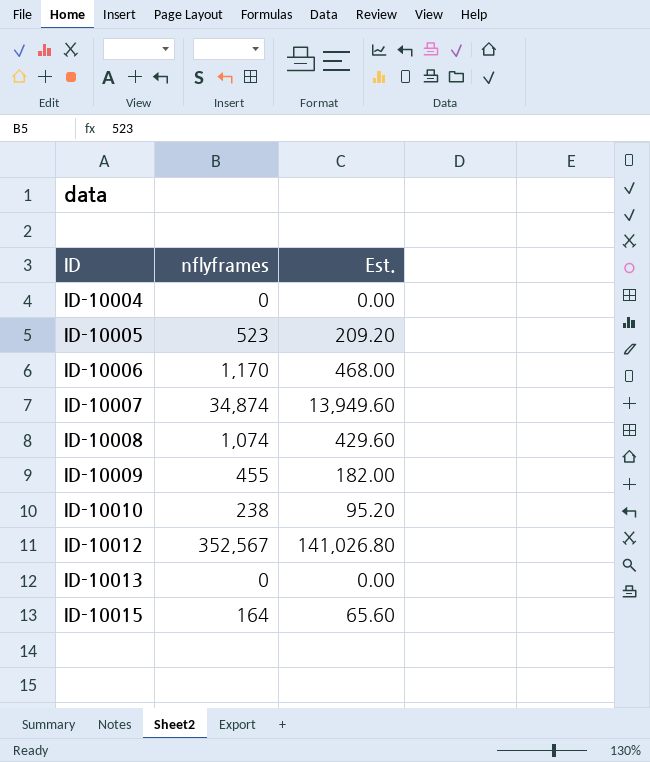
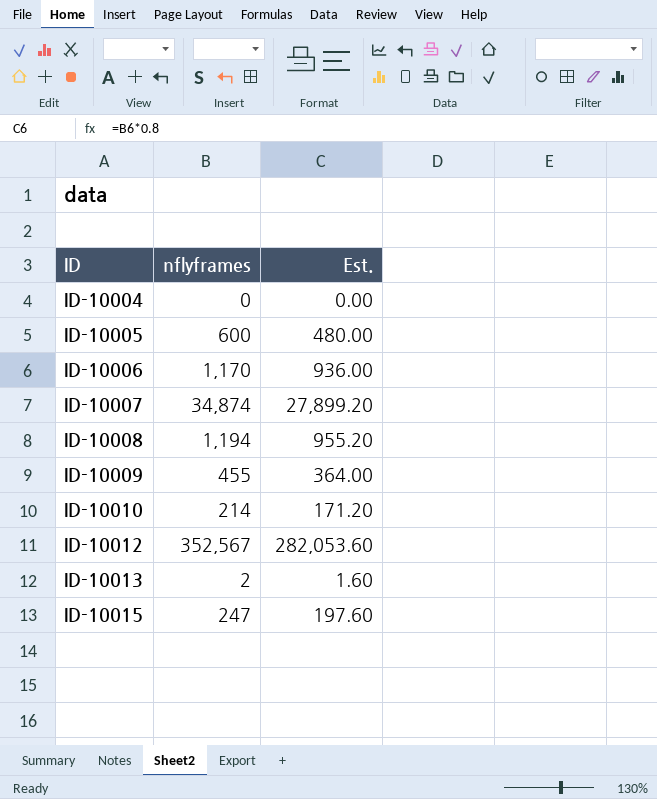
column Est. | formula: [nflyframes] * 0.4 -> [nflyframes] * 0.8
ID-10005 | nflyframes: 523 -> 600
ID-10008 | nflyframes: 1,074 -> 1,194
ID-10010 | nflyframes: 238 -> 214
ID-10013 | nflyframes: 0 -> 2
ID-10015 | nflyframes: 164 -> 247

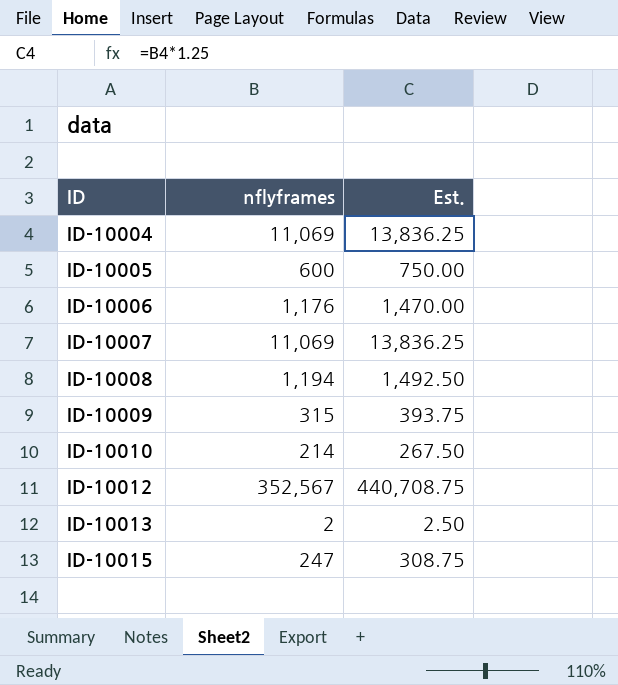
column Est. | formula: [nflyframes] * 0.8 -> [nflyframes] * 1.25
ID-10004 | nflyframes: 0 -> 11,069
ID-10006 | nflyframes: 1,170 -> 1,176
ID-10007 | nflyframes: 34,874 -> 11,069
ID-10009 | nflyframes: 455 -> 315

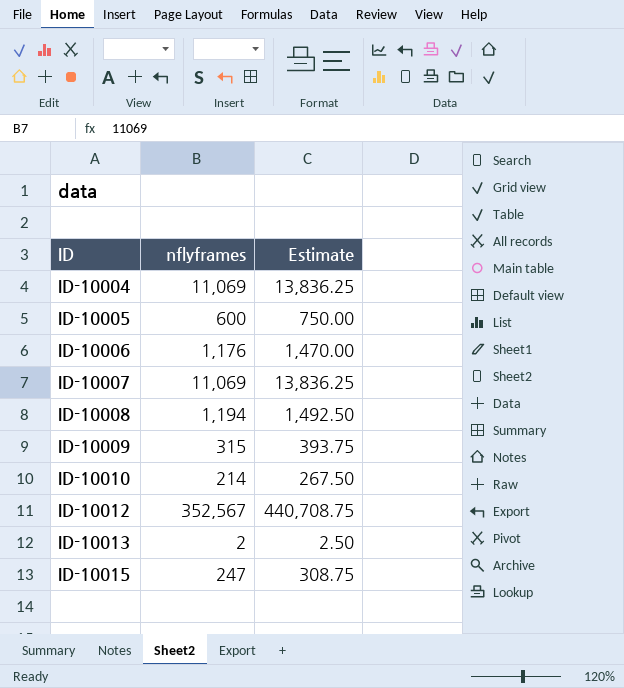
column name: Est. -> Estimate

